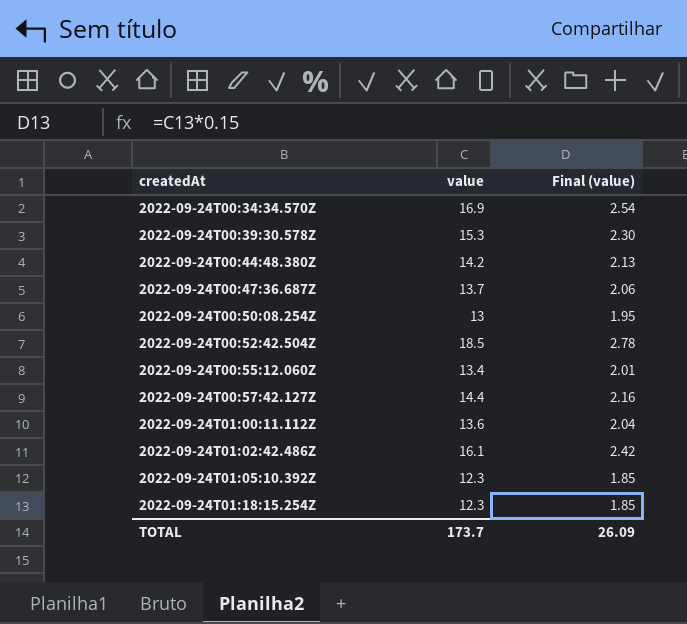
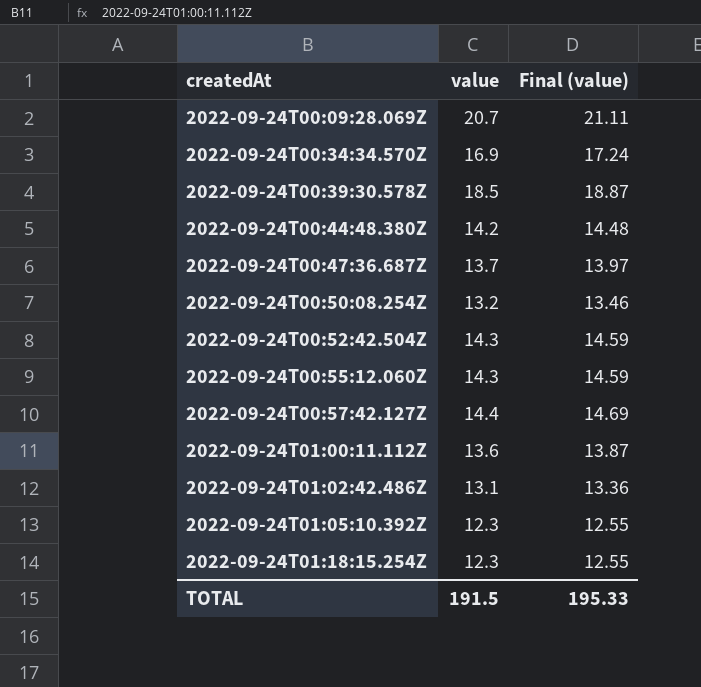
column Final (value) | formula: [value] * 0.15 -> [value] * 1.02
row 2022-09-24T00:09:28.069Z: none -> 20.7 | 21.11
2022-09-24T00:39:30.578Z | value: 15.3 -> 18.5
2022-09-24T00:50:08.254Z | value: 13 -> 13.2
2022-09-24T00:52:42.504Z | value: 18.5 -> 14.3
2022-09-24T00:55:12.060Z | value: 13.4 -> 14.3
2022-09-24T01:02:42.486Z | value: 16.1 -> 13.1
TOTAL | value: 173.7 -> 191.5
TOTAL | Final (value): 26.09 -> 195.33

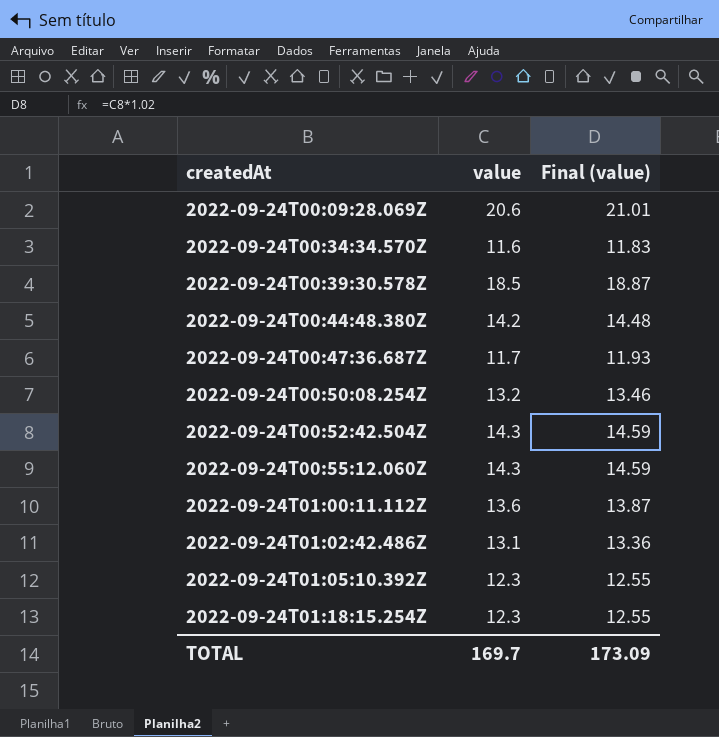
row 2022-09-24T00:57:42.127Z: 14.4 | 14.69 -> none
2022-09-24T00:09:28.069Z | value: 20.7 -> 20.6
2022-09-24T00:09:28.069Z | Final (value): 21.11 -> 21.01
2022-09-24T00:34:34.570Z | value: 16.9 -> 11.6
2022-09-24T00:34:34.570Z | Final (value): 17.24 -> 11.83
2022-09-24T00:47:36.687Z | value: 13.7 -> 11.7
2022-09-24T00:47:36.687Z | Final (value): 13.97 -> 11.93
TOTAL | value: 191.5 -> 169.7
TOTAL | Final (value): 195.33 -> 173.09

